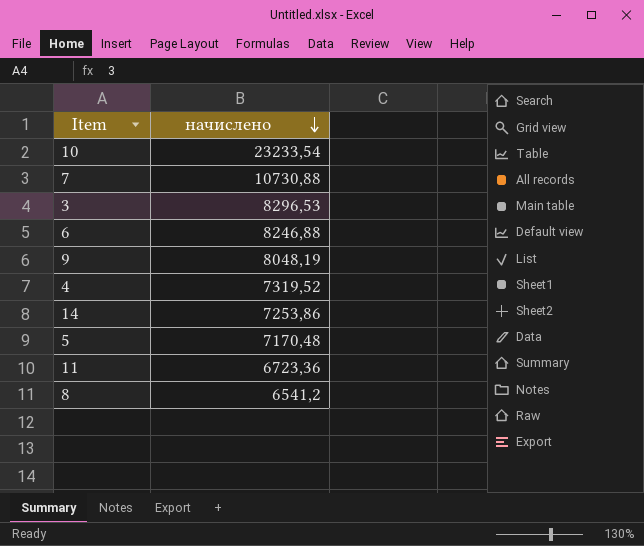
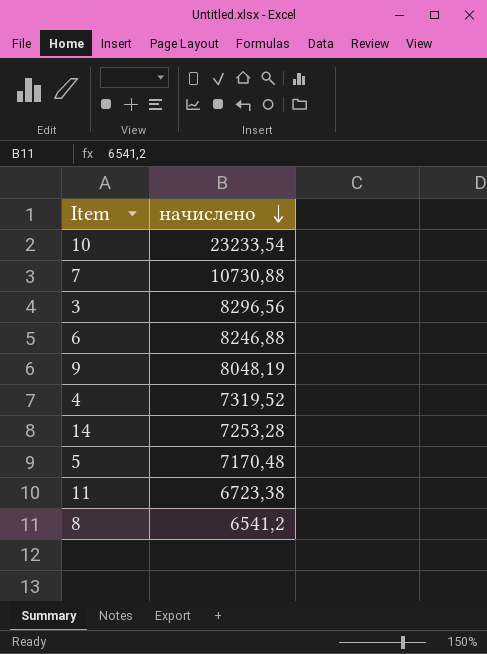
3 | начислено: 8296,53 -> 8296,56
14 | начислено: 7253,86 -> 7253,28
11 | начислено: 6723,36 -> 6723,38

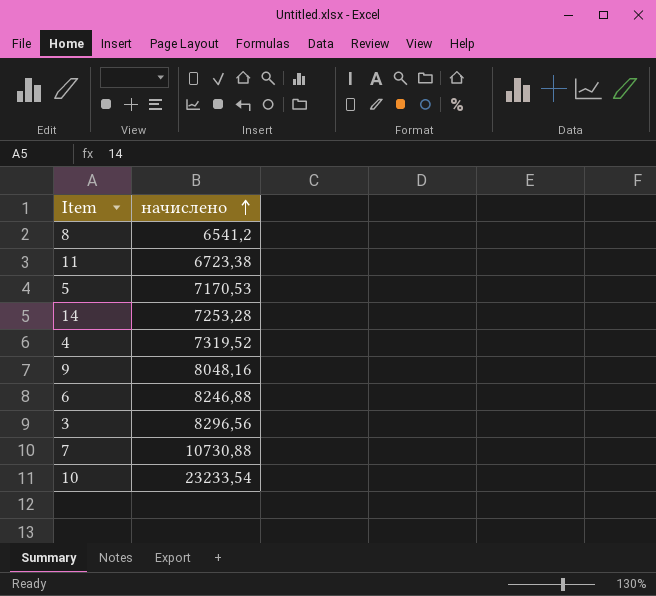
row order: начислено descending -> начислено ascending
5 | начислено: 7170,48 -> 7170,53
9 | начислено: 8048,19 -> 8048,16

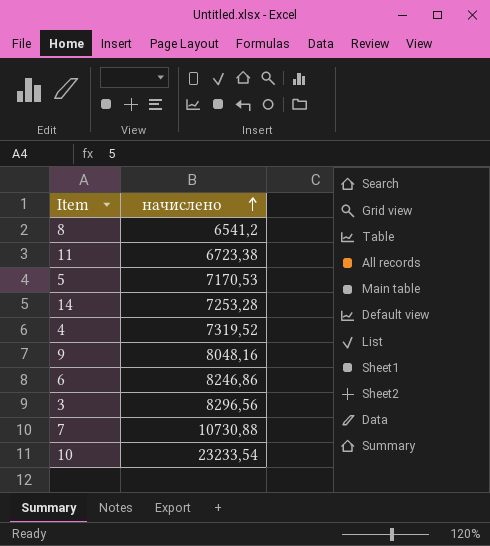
6 | начислено: 8246,88 -> 8246,86

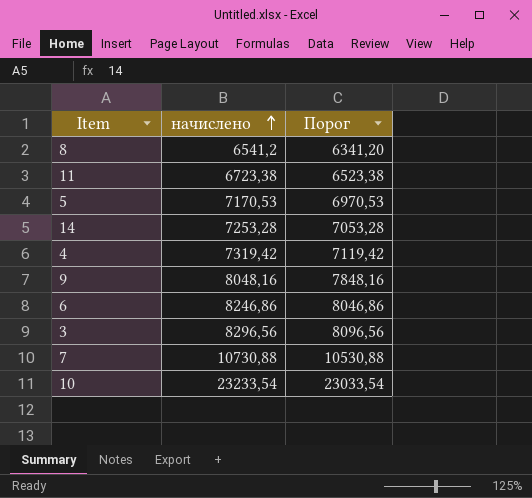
column Порог | formula: none -> [начислено] - 200
4 | начислено: 7319,52 -> 7319,42

